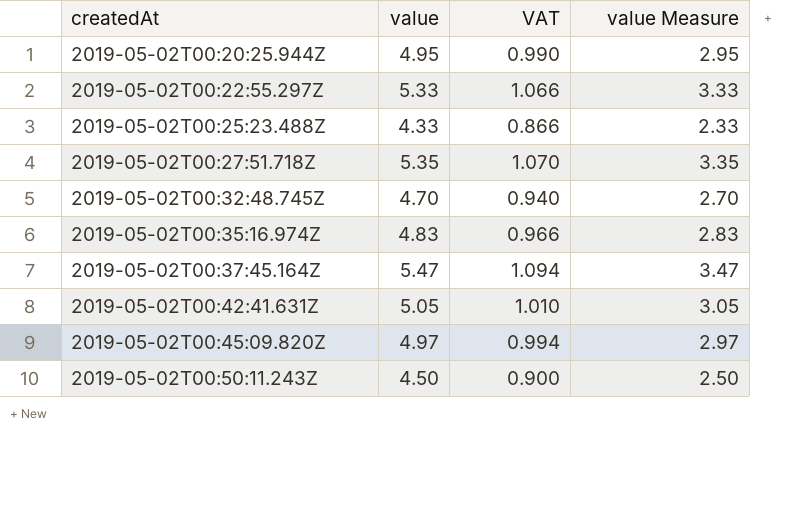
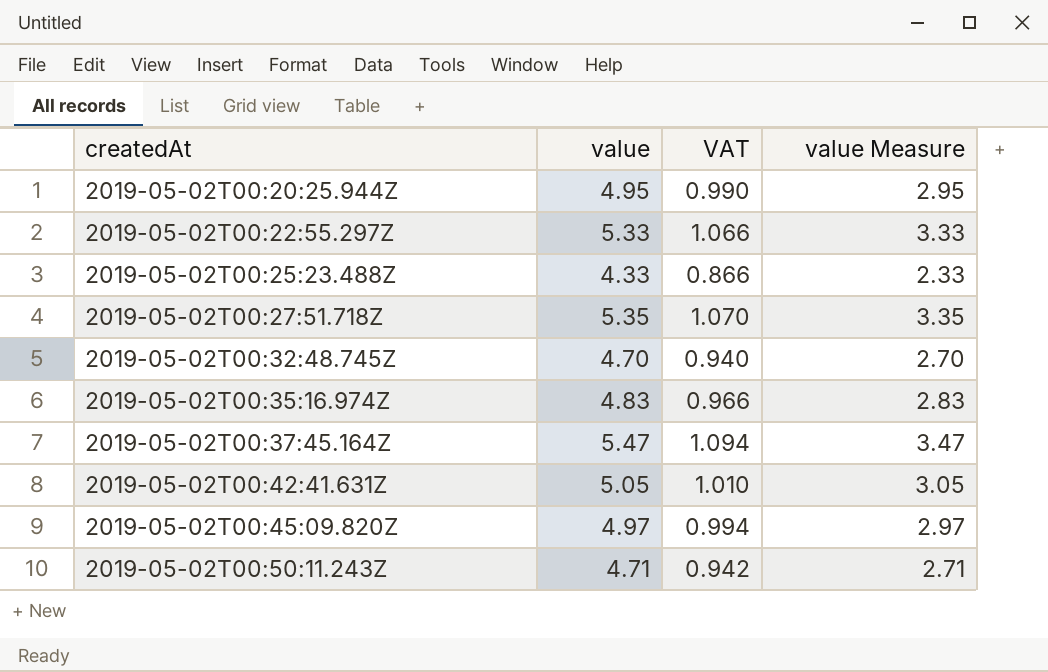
2019-05-02T00:50:11.243Z | value: 4.50 -> 4.71
2019-05-02T00:50:11.243Z | VAT: 0.900 -> 0.942
2019-05-02T00:50:11.243Z | value Measure: 2.50 -> 2.71

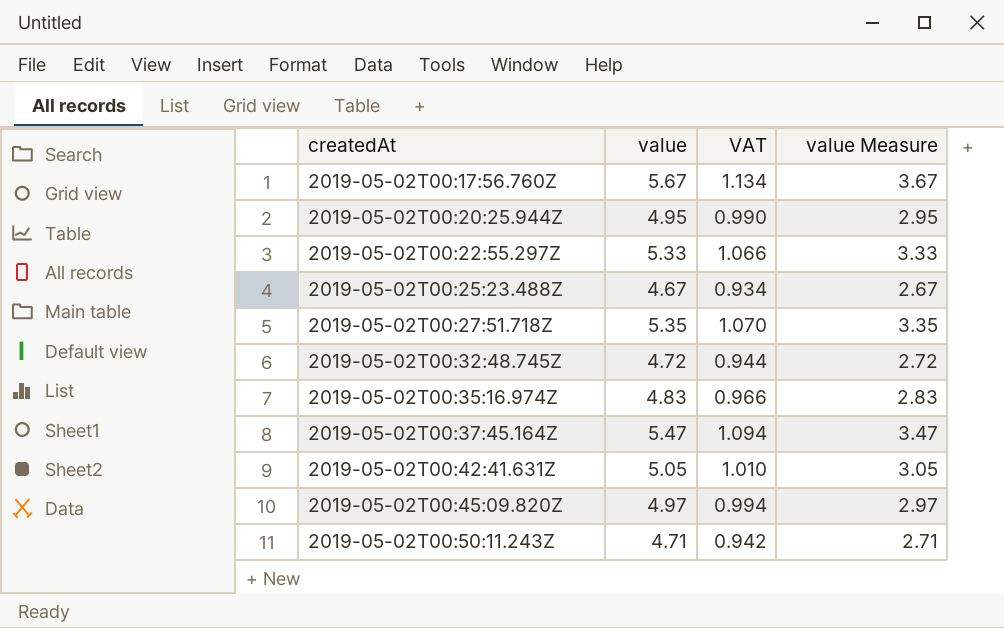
row 2019-05-02T00:17:56.760Z: none -> 5.67 | 1.134 | 3.67
2019-05-02T00:25:23.488Z | value: 4.33 -> 4.67
2019-05-02T00:25:23.488Z | VAT: 0.866 -> 0.934
2019-05-02T00:25:23.488Z | value Measure: 2.33 -> 2.67
2019-05-02T00:32:48.745Z | value: 4.70 -> 4.72
2019-05-02T00:32:48.745Z | VAT: 0.940 -> 0.944
2019-05-02T00:32:48.745Z | value Measure: 2.70 -> 2.72

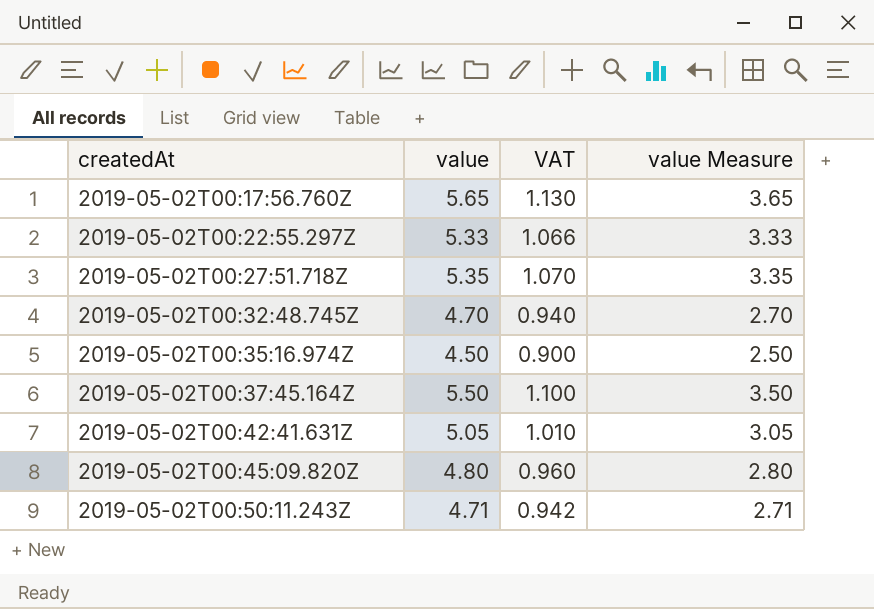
row 2019-05-02T00:20:25.944Z: 4.95 | 0.990 | 2.95 -> none
row 2019-05-02T00:25:23.488Z: 4.67 | 0.934 | 2.67 -> none
2019-05-02T00:17:56.760Z | value: 5.67 -> 5.65
2019-05-02T00:17:56.760Z | VAT: 1.134 -> 1.130
2019-05-02T00:17:56.760Z | value Measure: 3.67 -> 3.65
2019-05-02T00:32:48.745Z | value: 4.72 -> 4.70
2019-05-02T00:32:48.745Z | VAT: 0.944 -> 0.940
2019-05-02T00:32:48.745Z | value Measure: 2.72 -> 2.70
2019-05-02T00:35:16.974Z | value: 4.83 -> 4.50
2019-05-02T00:35:16.974Z | VAT: 0.966 -> 0.900
2019-05-02T00:35:16.974Z | value Measure: 2.83 -> 2.50
2019-05-02T00:37:45.164Z | value: 5.47 -> 5.50
2019-05-02T00:37:45.164Z | VAT: 1.094 -> 1.100
2019-05-02T00:37:45.164Z | value Measure: 3.47 -> 3.50
2019-05-02T00:45:09.820Z | value: 4.97 -> 4.80
2019-05-02T00:45:09.820Z | VAT: 0.994 -> 0.960
2019-05-02T00:45:09.820Z | value Measure: 2.97 -> 2.80

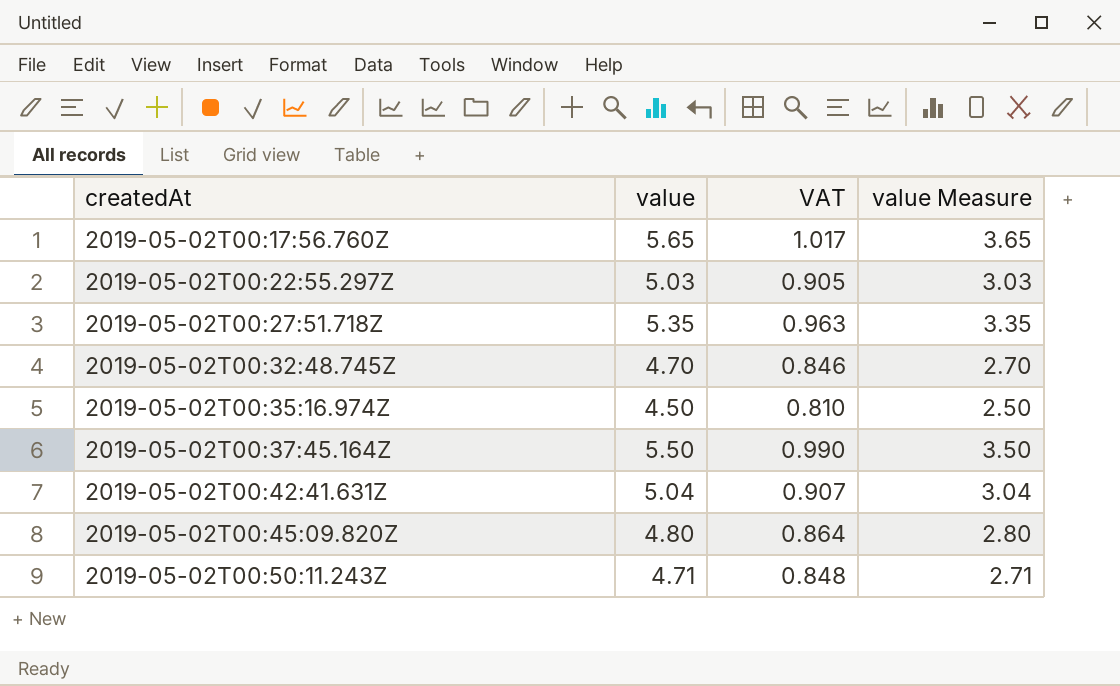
column VAT | formula: [value] * 0.2 -> [value] * 0.18
2019-05-02T00:22:55.297Z | value: 5.33 -> 5.03
2019-05-02T00:22:55.297Z | value Measure: 3.33 -> 3.03
2019-05-02T00:42:41.631Z | value: 5.05 -> 5.04
2019-05-02T00:42:41.631Z | value Measure: 3.05 -> 3.04

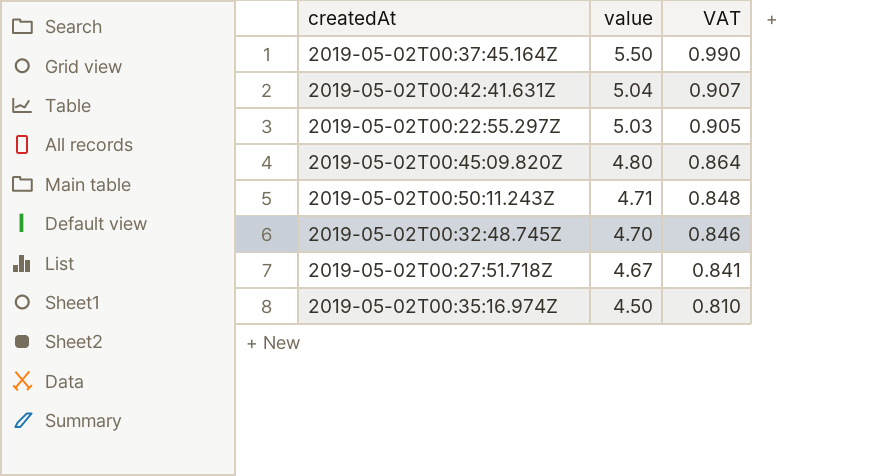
row order: createdAt ascending -> value descending
column value Measure | formula: [value] - 2 -> none
row 2019-05-02T00:17:56.760Z: 5.65 | 1.017 | 3.65 -> none
2019-05-02T00:27:51.718Z | value: 5.35 -> 4.67
2019-05-02T00:27:51.718Z | VAT: 0.963 -> 0.841

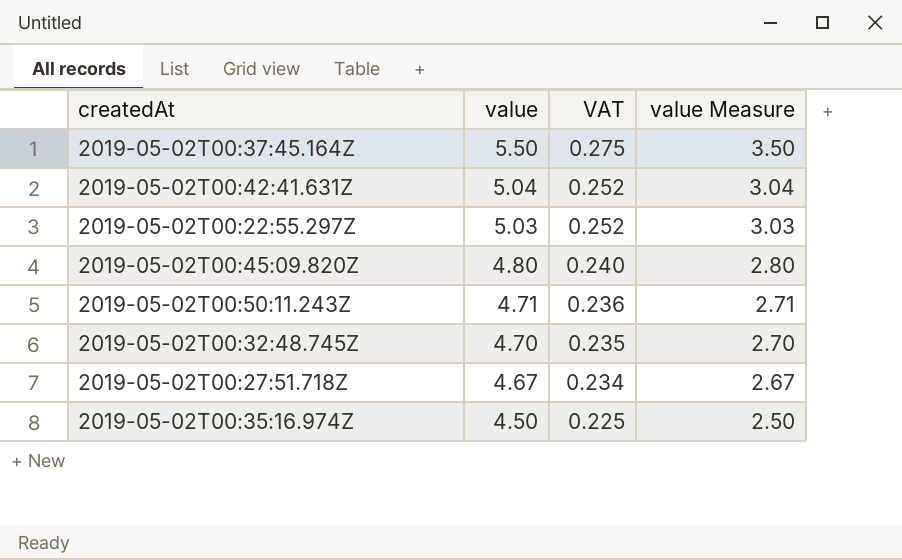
column VAT | formula: [value] * 0.18 -> [value] * 0.05
column value Measure | formula: none -> [value] - 2

